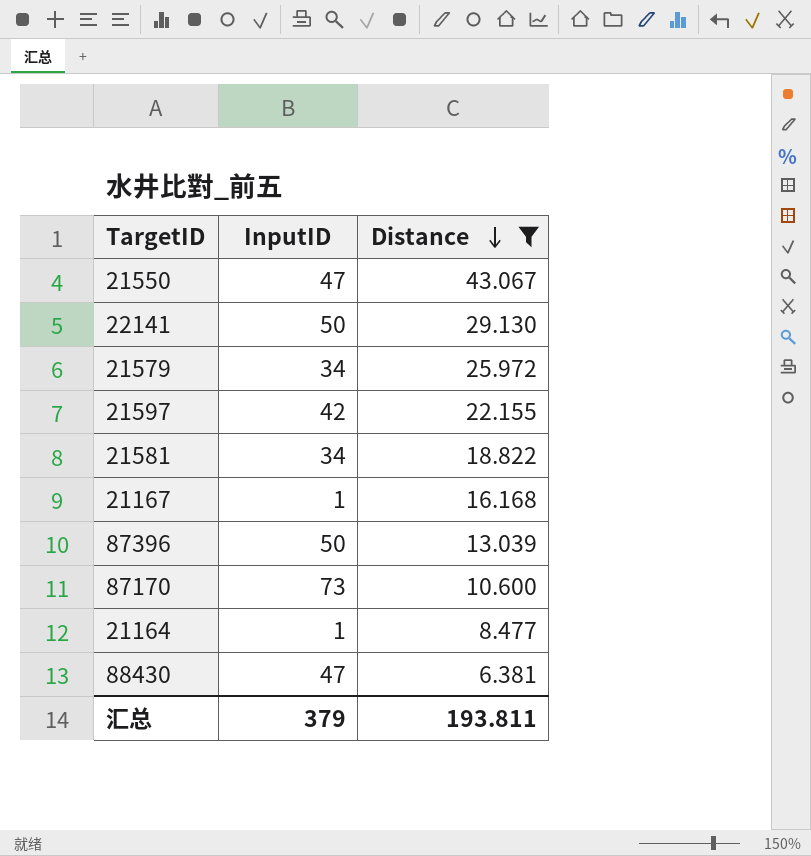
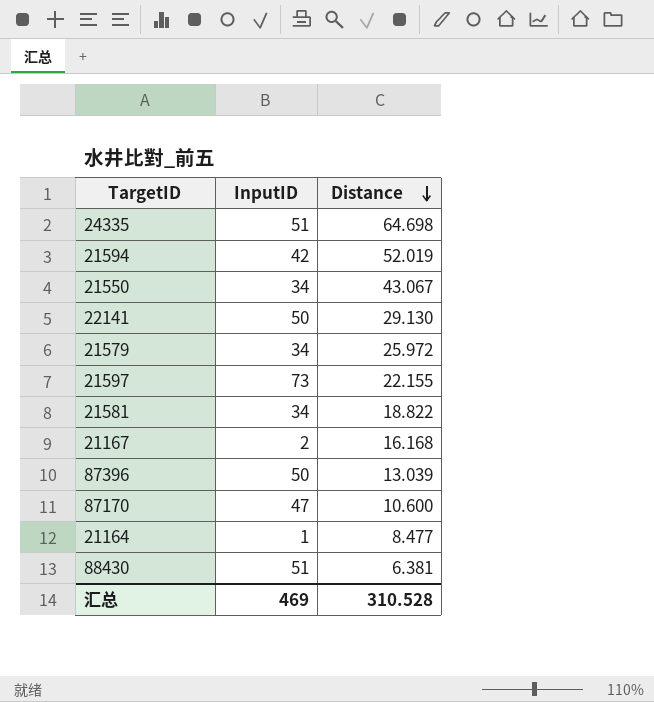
filter: Distance <= 43.067 -> none
21550 | InputID: 47 -> 34
21597 | InputID: 42 -> 73
21167 | InputID: 1 -> 2
87170 | InputID: 73 -> 47
88430 | InputID: 47 -> 51
汇总 | InputID: 379 -> 469
汇总 | Distance: 193.811 -> 310.528

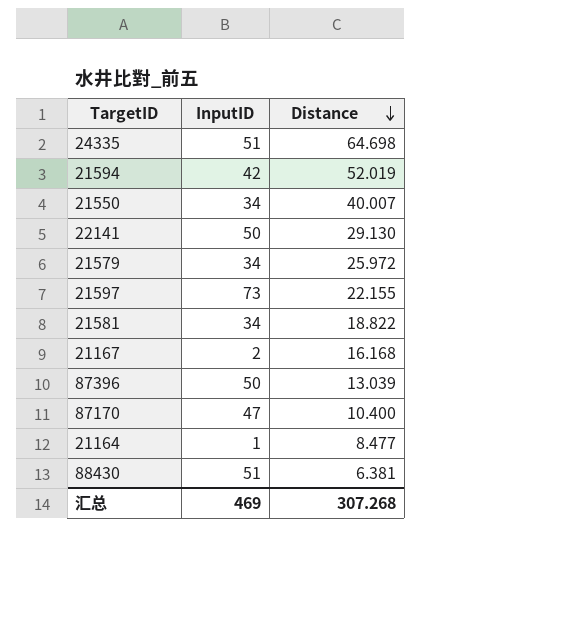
21550 | Distance: 43.067 -> 40.007
87170 | Distance: 10.600 -> 10.400
汇总 | Distance: 310.528 -> 307.268

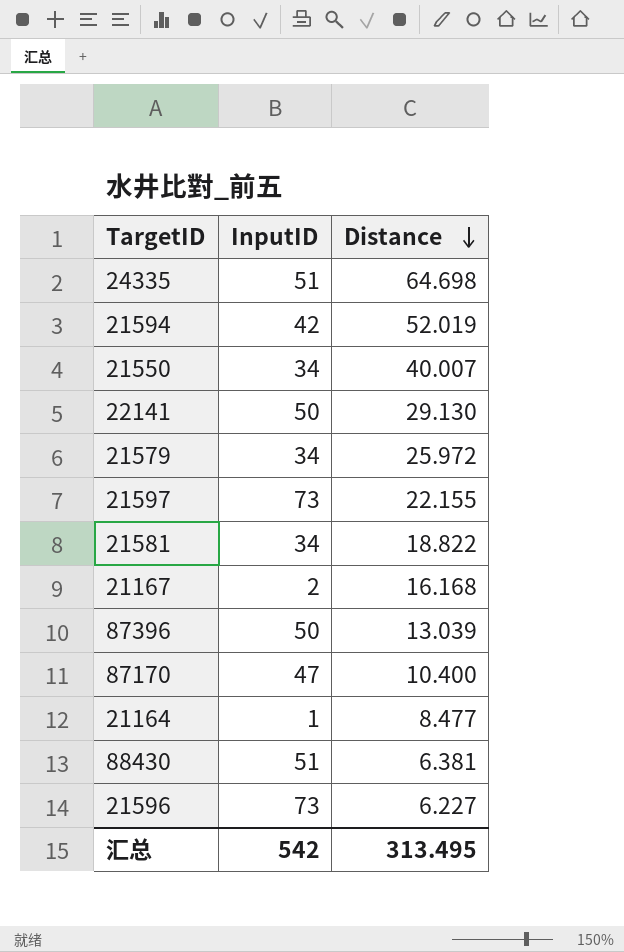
row 21596: none -> 73 | 6.227
汇总 | InputID: 469 -> 542
汇总 | Distance: 307.268 -> 313.495

